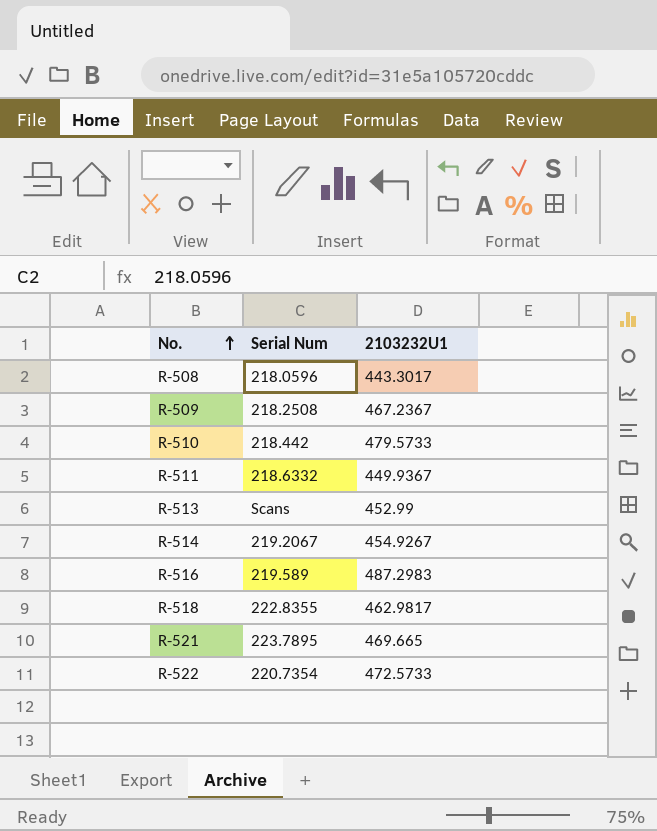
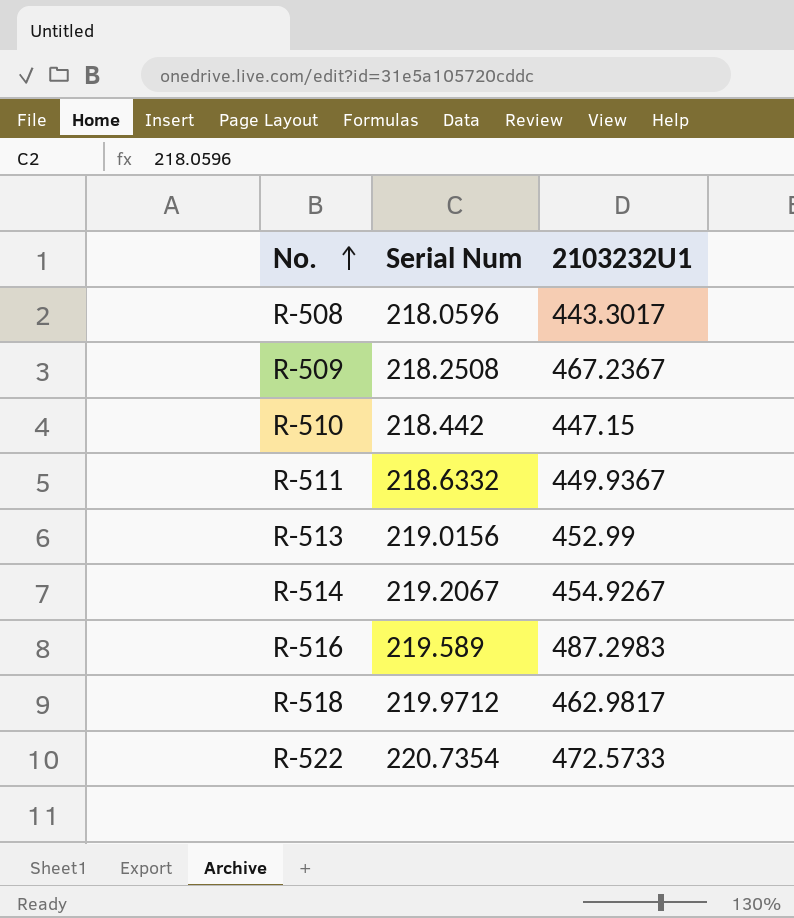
row R-521: 223.7895 | 469.665 -> none
R-510 | 2103232U1: 479.5733 -> 447.15
R-513 | Serial Num: Scans -> 219.0156
R-518 | Serial Num: 222.8355 -> 219.9712

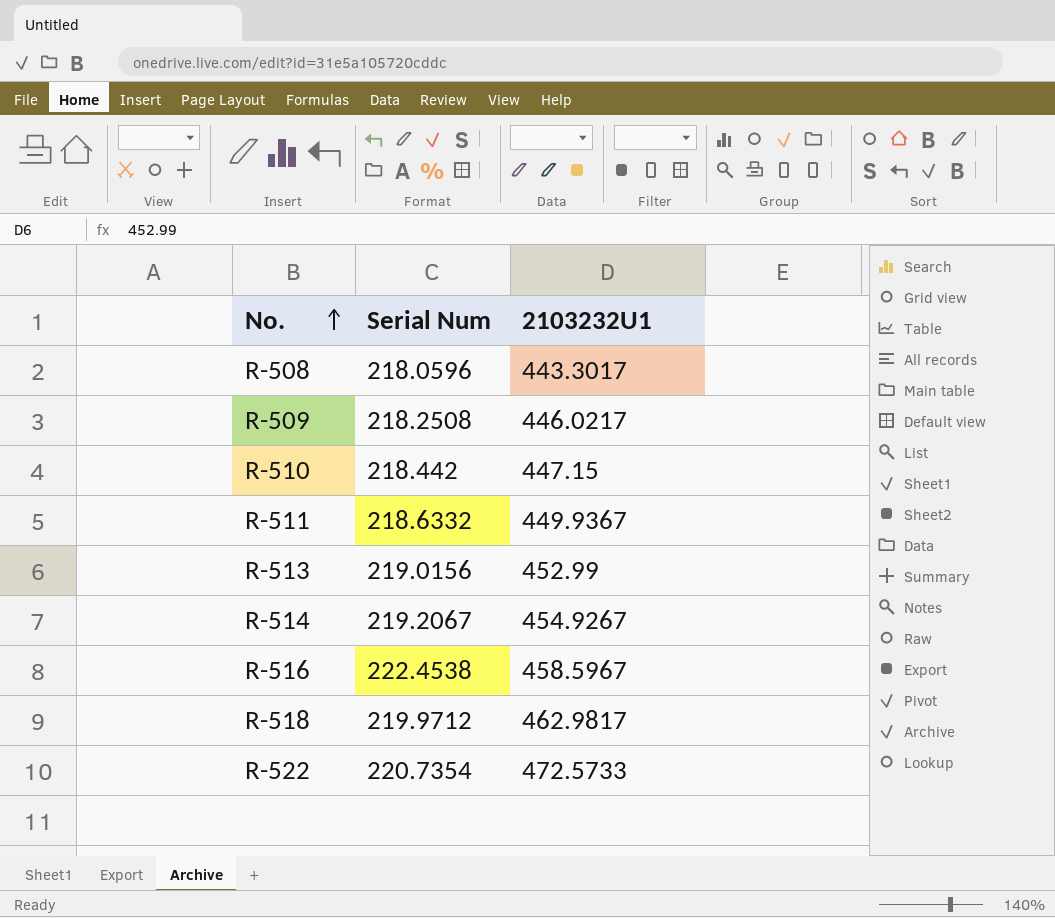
R-509 | 2103232U1: 467.2367 -> 446.0217
R-516 | Serial Num: 219.589 -> 222.4538
R-516 | 2103232U1: 487.2983 -> 458.5967

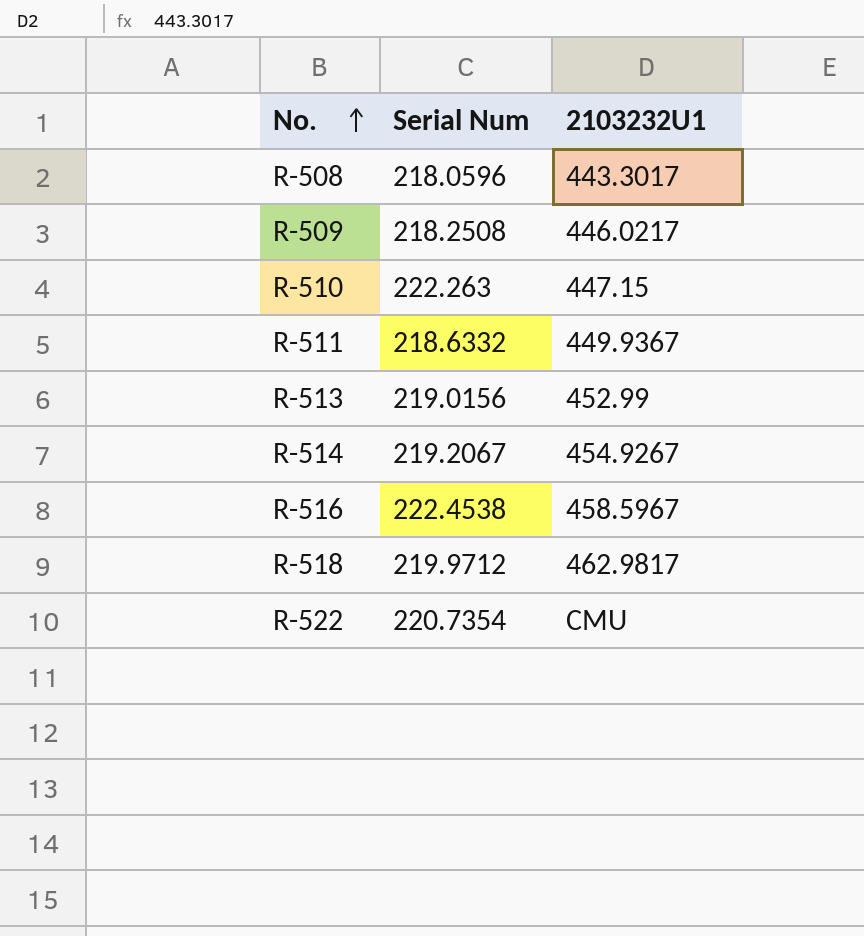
R-510 | Serial Num: 218.442 -> 222.263
R-522 | 2103232U1: 472.5733 -> CMU

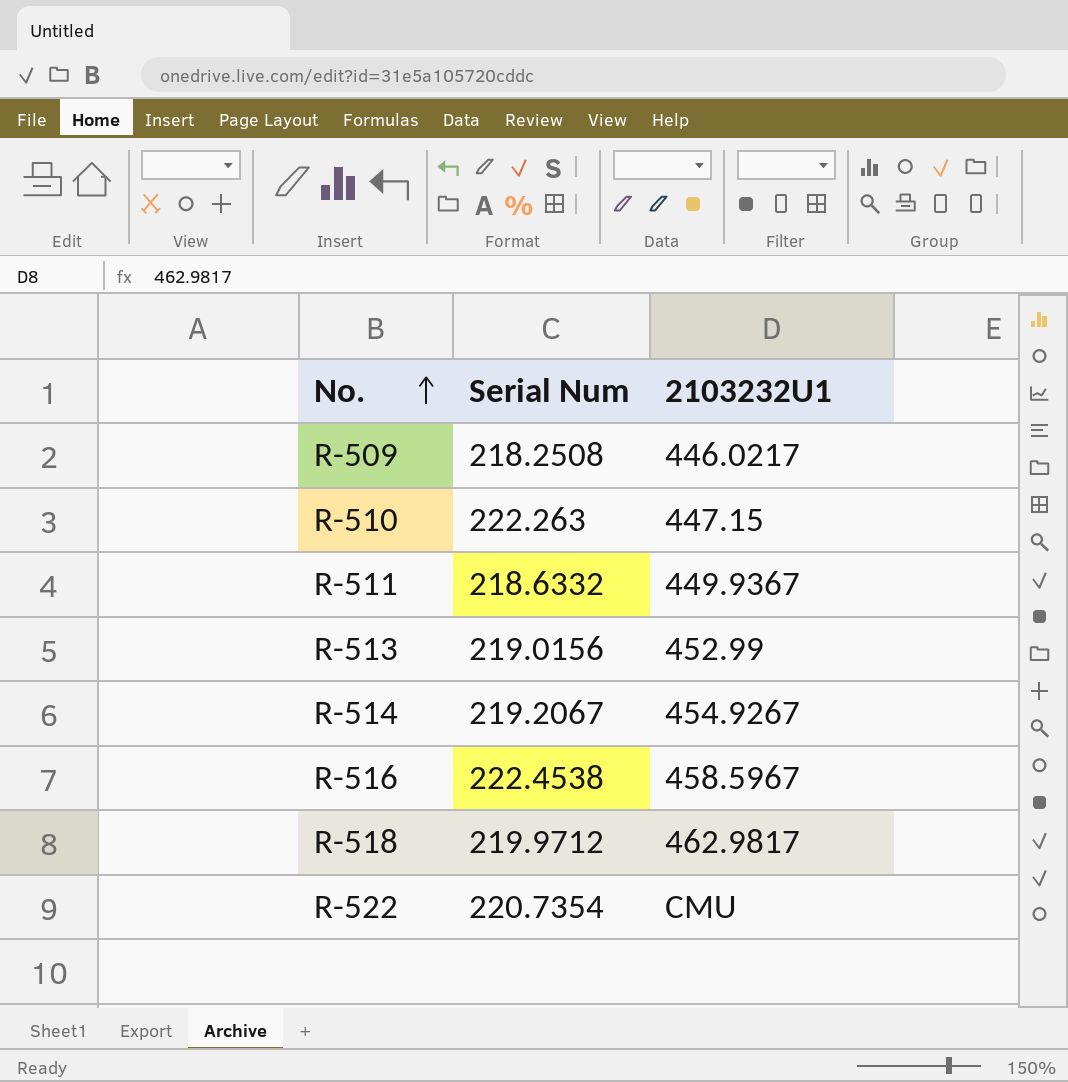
row R-508: 218.0596 | 443.3017 -> none

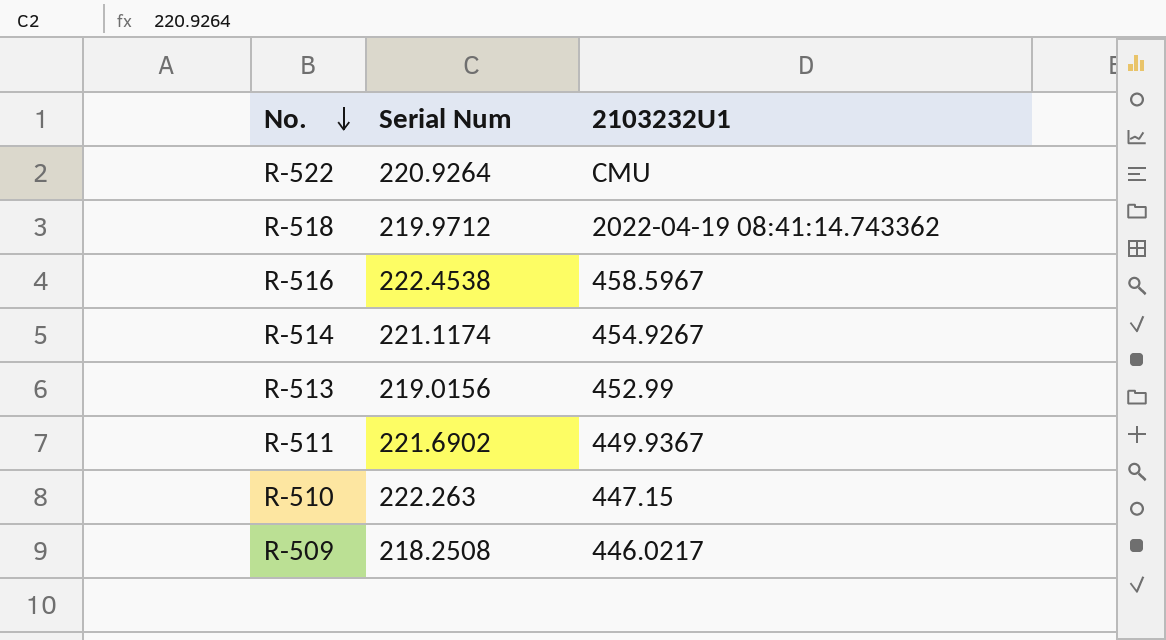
row order: No. ascending -> No. descending
R-522 | Serial Num: 220.7354 -> 220.9264
R-518 | 2103232U1: 462.9817 -> 2022-04-19 08:41:14.743362
R-514 | Serial Num: 219.2067 -> 221.1174
R-511 | Serial Num: 218.6332 -> 221.6902

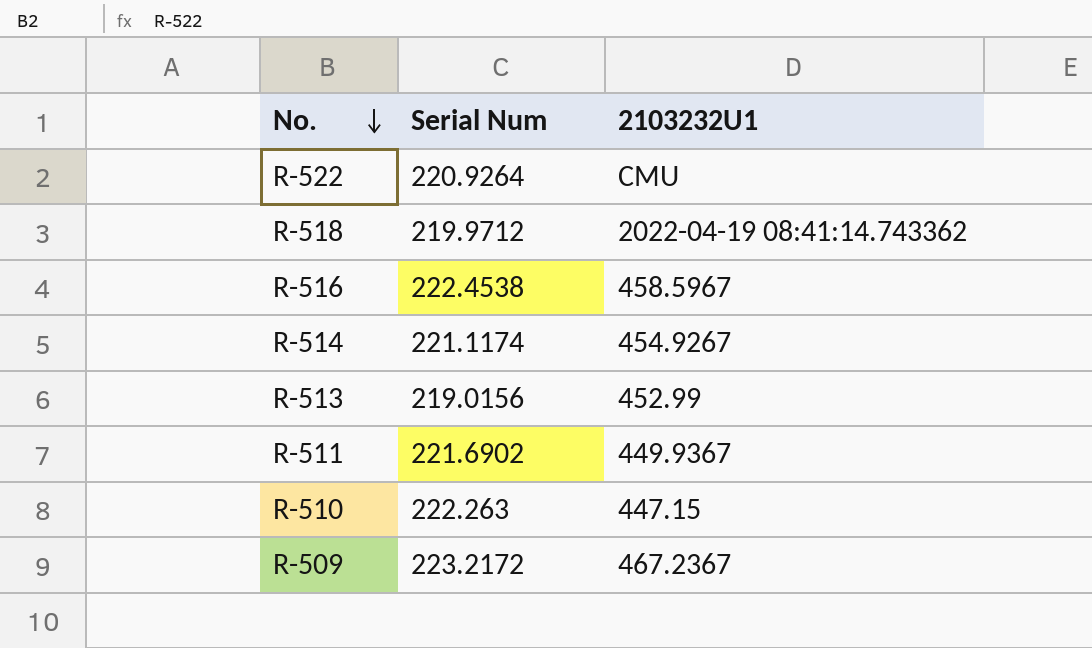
R-509 | Serial Num: 218.2508 -> 223.2172
R-509 | 2103232U1: 446.0217 -> 467.2367

